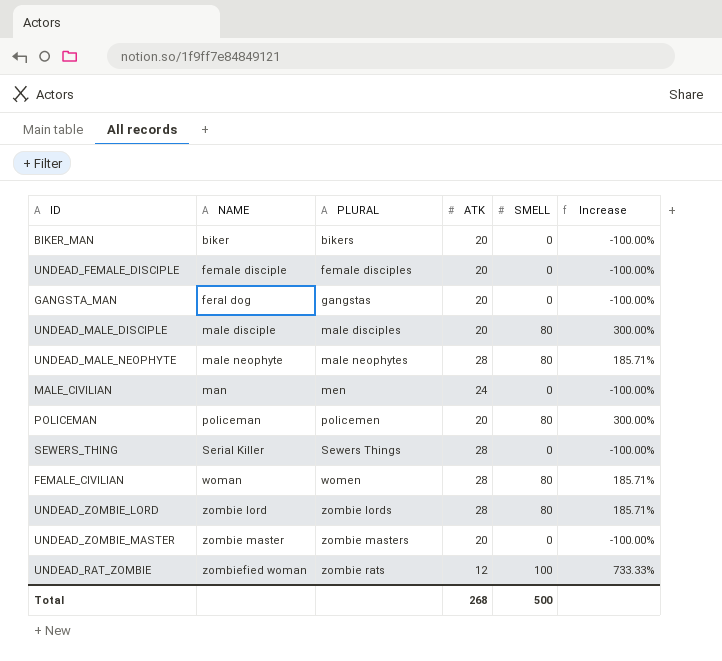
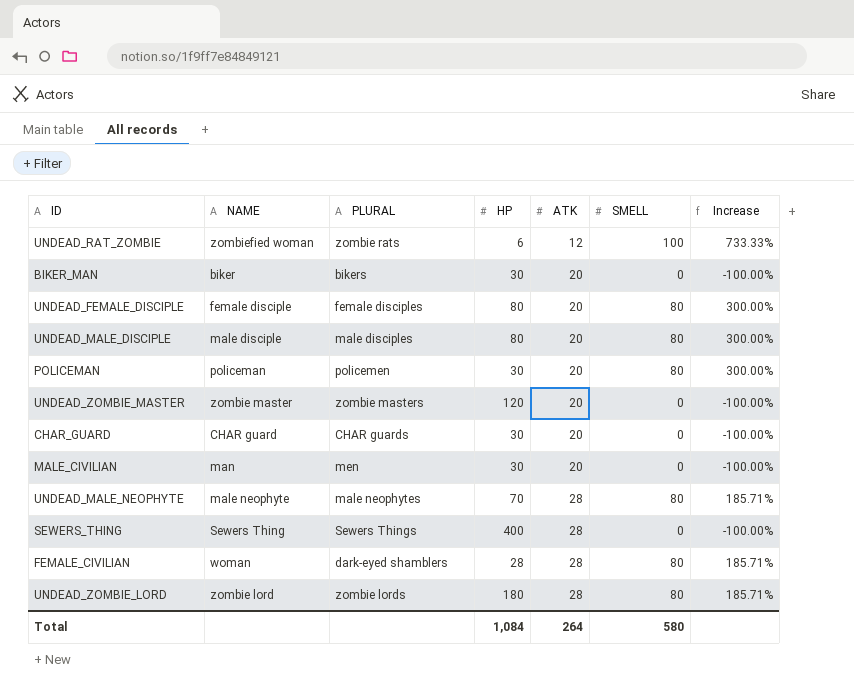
row order: NAME ascending -> ATK ascending
column HP | position: none -> 4
row GANGSTA_MAN: feral dog | gangstas | 20 | 0 | -100.00% -> none
UNDEAD_FEMALE_DISCIPLE | SMELL: 0 -> 80
UNDEAD_FEMALE_DISCIPLE | Increase: -100.00% -> 300.00%
row CHAR_GUARD: none -> CHAR guard | CHAR guards | 30 | 20 | 0 | -100.00%
MALE_CIVILIAN | ATK: 24 -> 20
SEWERS_THING | NAME: Serial Killer -> Sewers Thing
FEMALE_CIVILIAN | PLURAL: women -> dark-eyed shamblers
Total | ATK: 268 -> 264
Total | SMELL: 500 -> 580

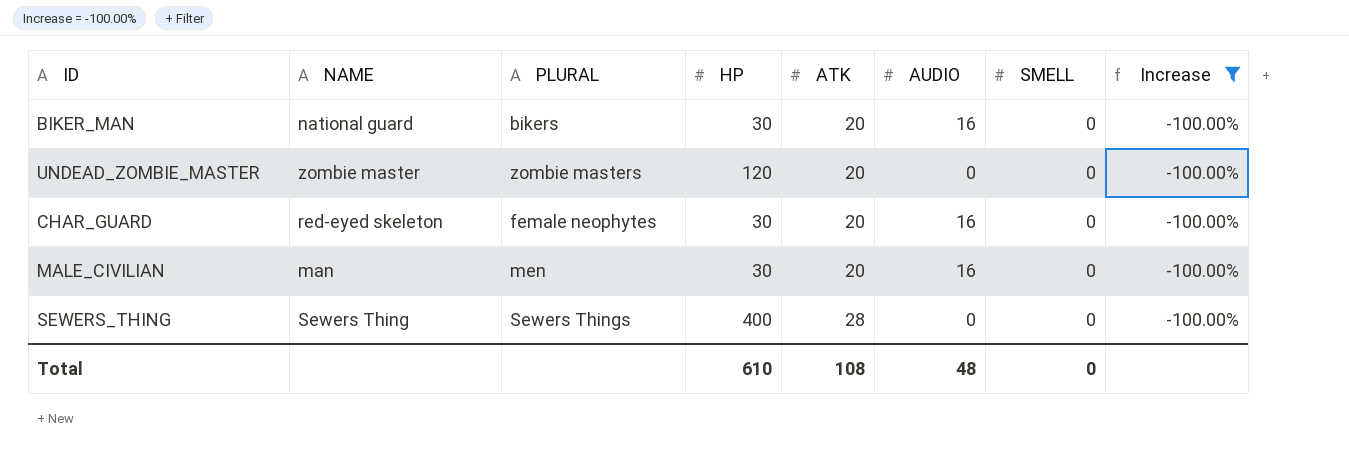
filter: none -> Increase = -100.00%
column AUDIO | position: none -> 6
BIKER_MAN | NAME: biker -> national guard
CHAR_GUARD | NAME: CHAR guard -> red-eyed skeleton
CHAR_GUARD | PLURAL: CHAR guards -> female neophytes
Total | HP: 1,084 -> 610
Total | ATK: 264 -> 108
Total | SMELL: 580 -> 0

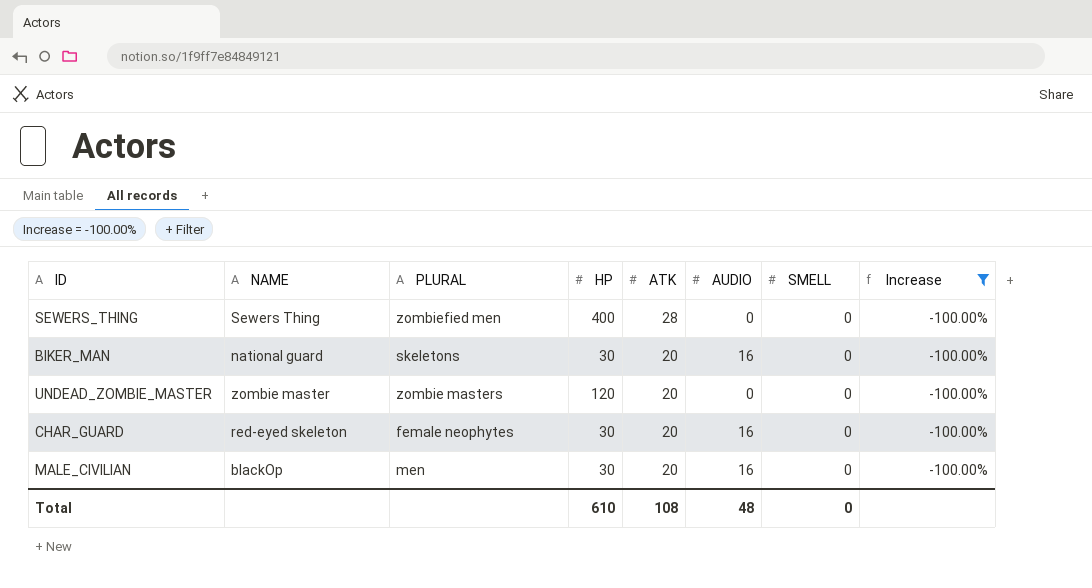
row order: ATK ascending -> ATK descending
SEWERS_THING | PLURAL: Sewers Things -> zombiefied men
BIKER_MAN | PLURAL: bikers -> skeletons
MALE_CIVILIAN | NAME: man -> blackOp

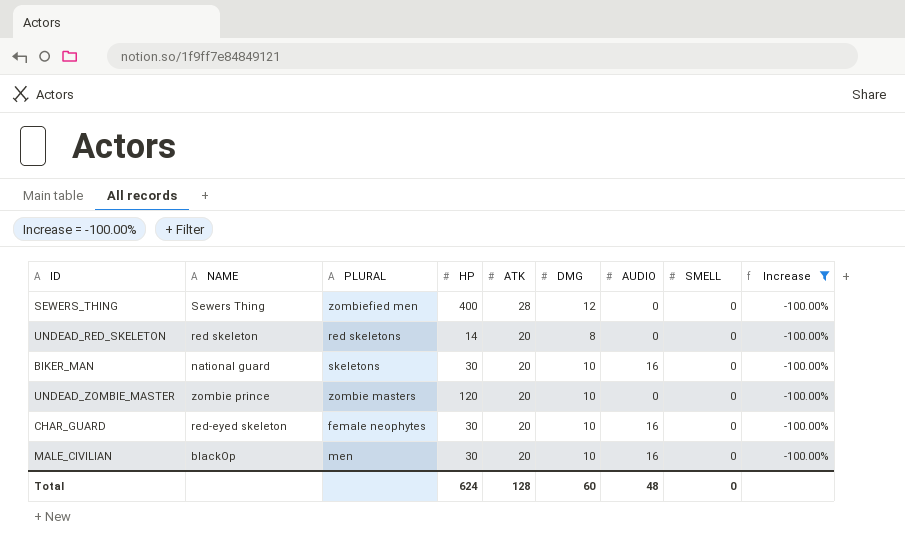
column DMG | position: none -> 6
row UNDEAD_RED_SKELETON: none -> red skeleton | red skeletons | 14 | 20 | 8 | 0 | 0 | -100.00%
UNDEAD_ZOMBIE_MASTER | NAME: zombie master -> zombie prince
Total | HP: 610 -> 624
Total | ATK: 108 -> 128

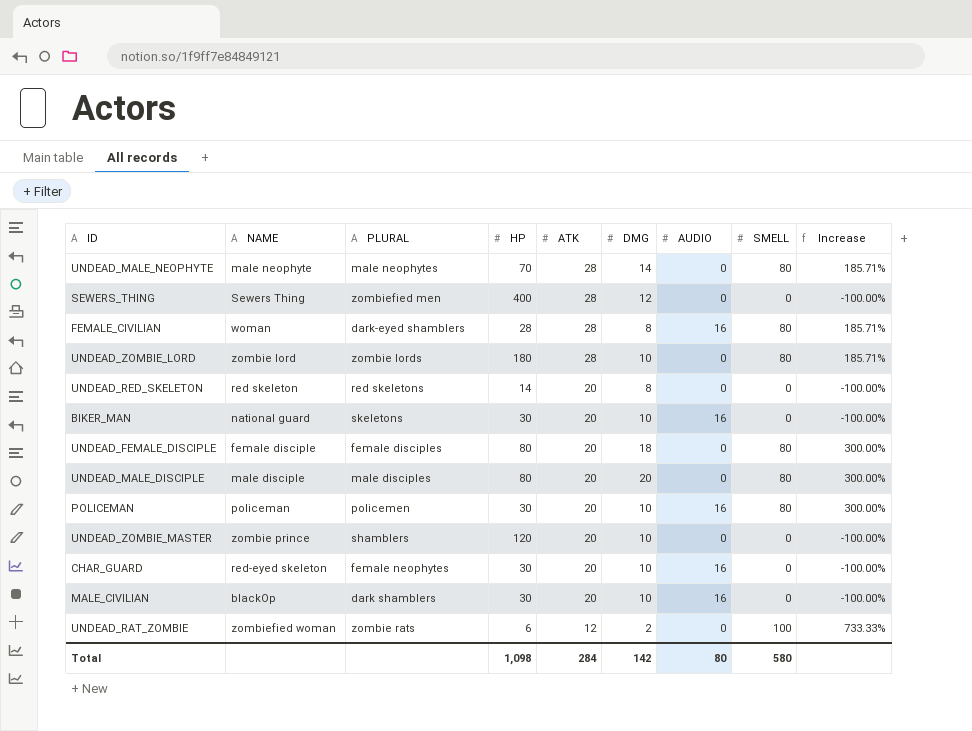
filter: Increase = -100.00% -> none
UNDEAD_ZOMBIE_MASTER | PLURAL: zombie masters -> shamblers
MALE_CIVILIAN | PLURAL: men -> dark shamblers
Total | HP: 624 -> 1,098
Total | ATK: 128 -> 284
Total | DMG: 60 -> 142
Total | AUDIO: 48 -> 80
Total | SMELL: 0 -> 580

